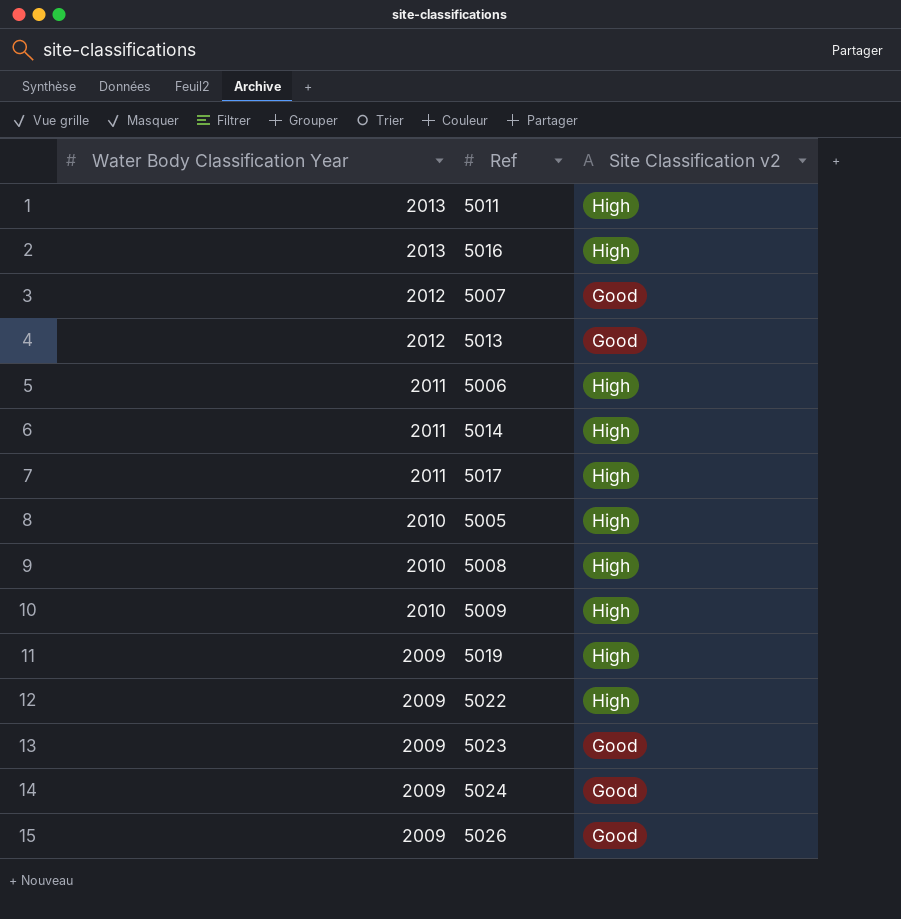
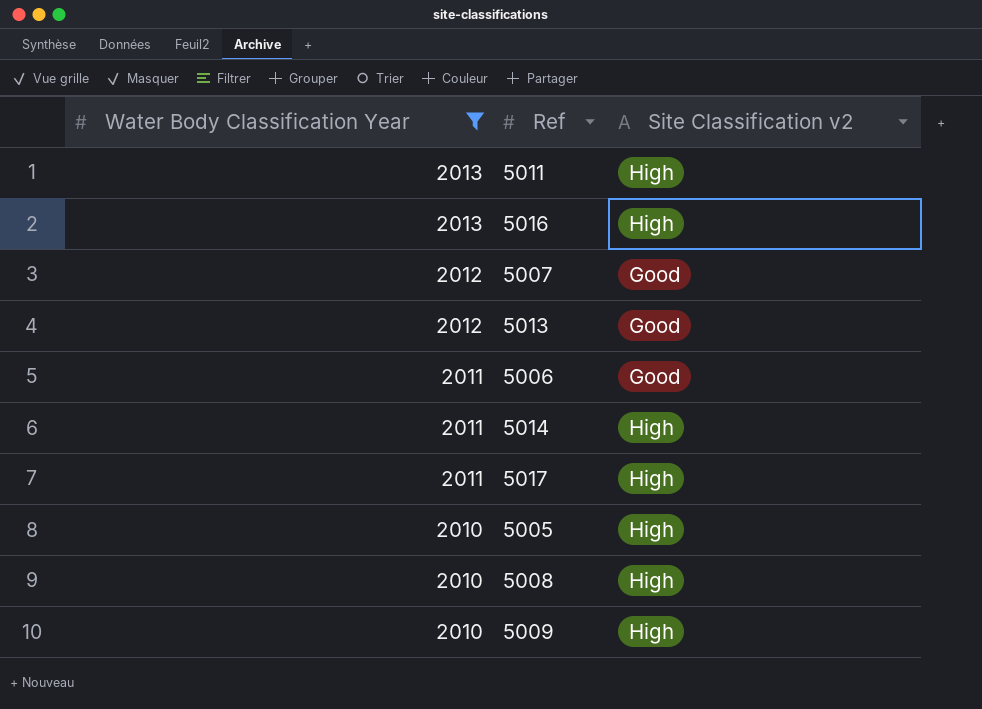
filter: none -> Water Body Classification Year != 2009
5006 | Site Classification v2: High -> Good

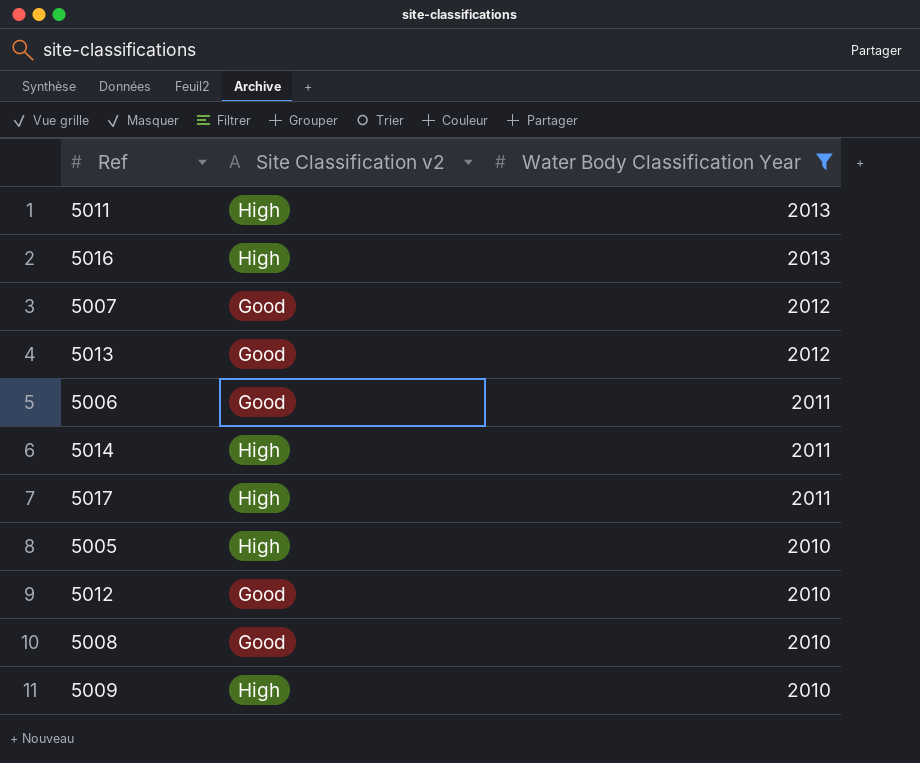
column Water Body Classification Year | position: 1 -> 3
row 5012: none -> Good | 2010
5008 | Site Classification v2: High -> Good

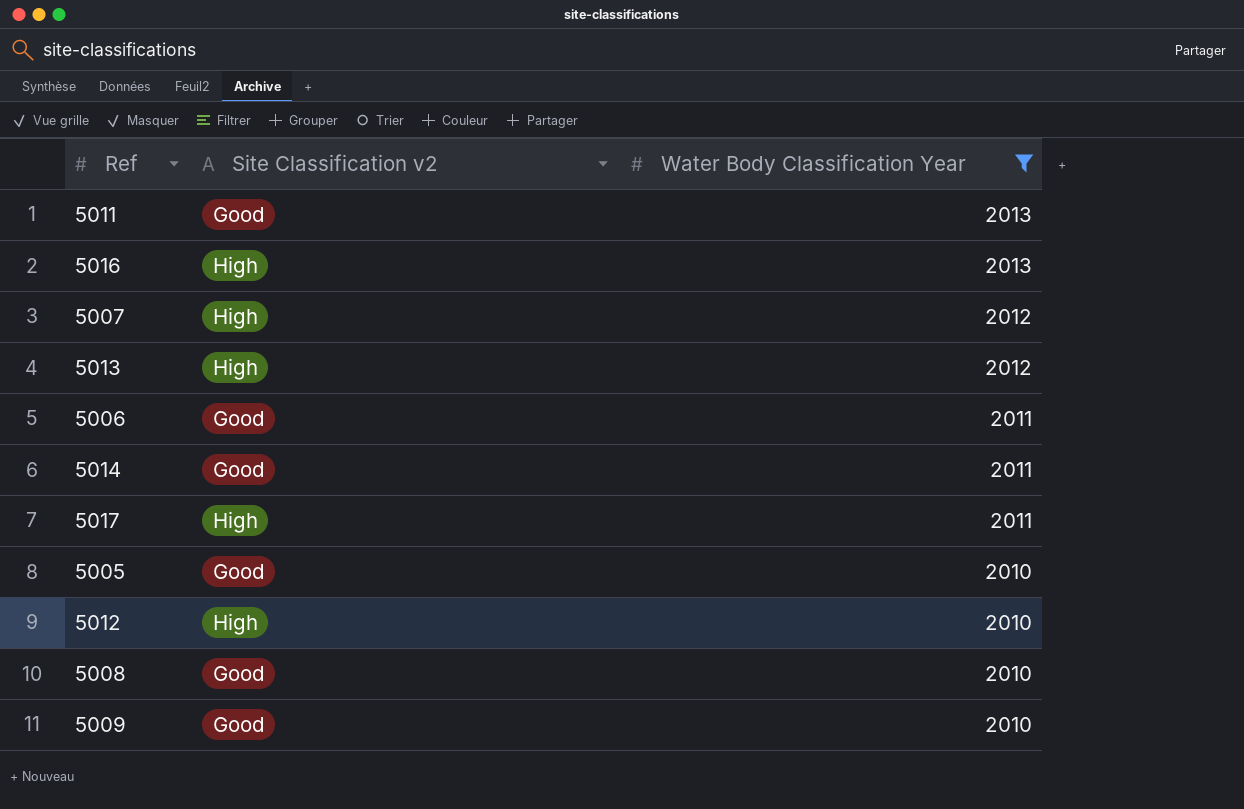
5011 | Site Classification v2: High -> Good
5007 | Site Classification v2: Good -> High
5013 | Site Classification v2: Good -> High
5014 | Site Classification v2: High -> Good
5005 | Site Classification v2: High -> Good
5012 | Site Classification v2: Good -> High
5009 | Site Classification v2: High -> Good

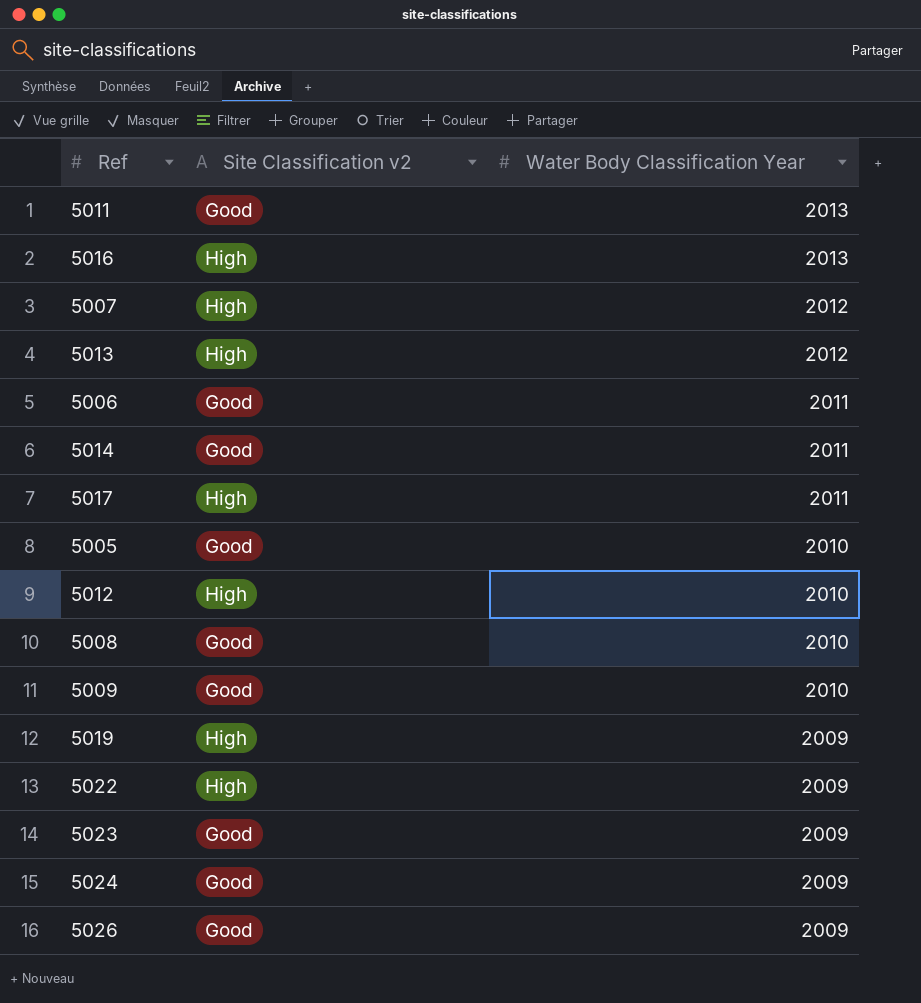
filter: Water Body Classification Year != 2009 -> none

